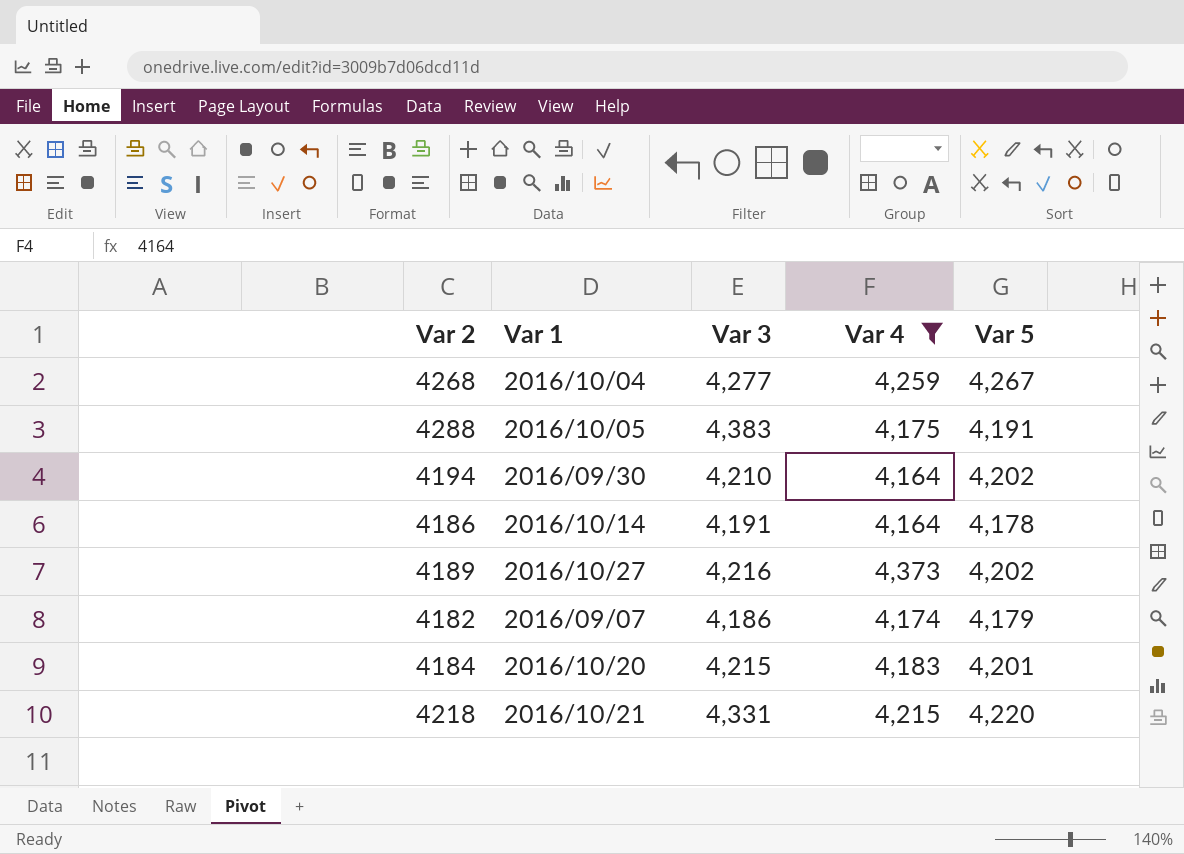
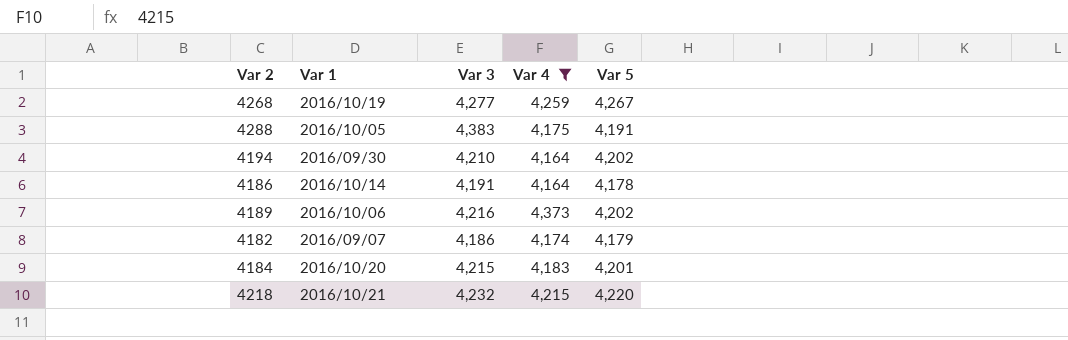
4268 | Var 1: 2016/10/04 -> 2016/10/19
4189 | Var 1: 2016/10/27 -> 2016/10/06
4218 | Var 3: 4,331 -> 4,232

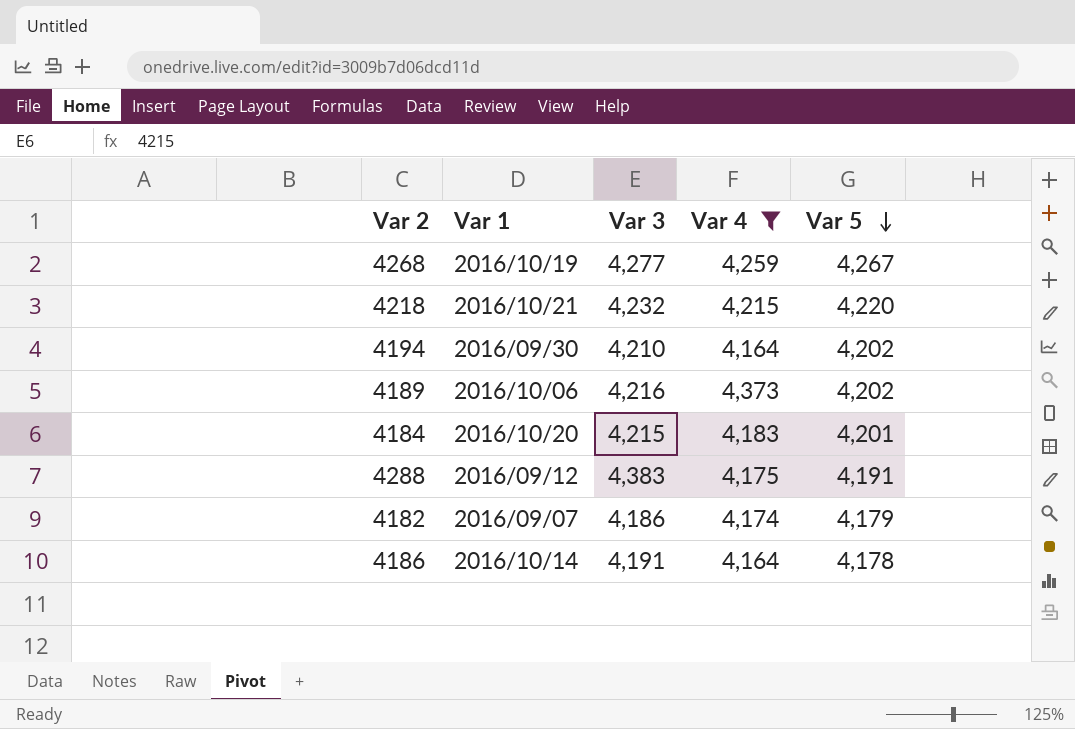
row order: none -> Var 5 descending
4288 | Var 1: 2016/10/05 -> 2016/09/12

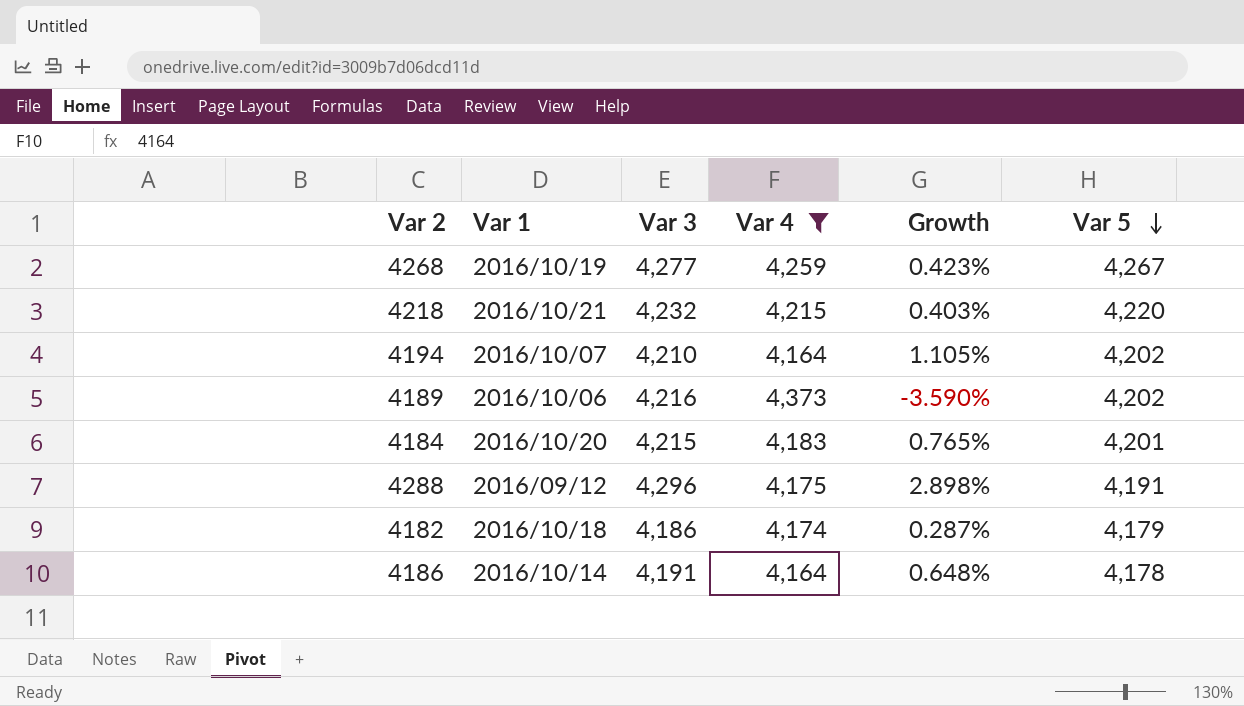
column Growth | formula: none -> ([Var 3] - [Var 4]) / [Var 4]
4194 | Var 1: 2016/09/30 -> 2016/10/07
4288 | Var 3: 4,383 -> 4,296
4182 | Var 1: 2016/09/07 -> 2016/10/18

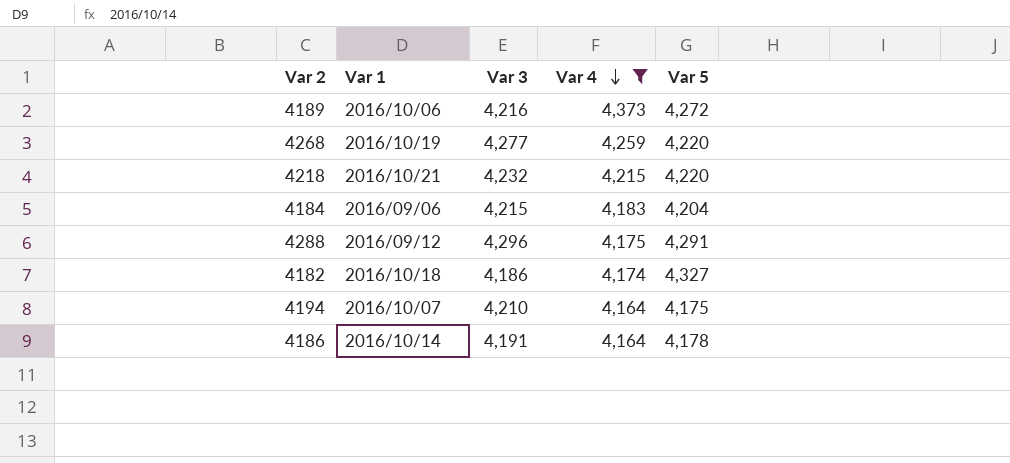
row order: Var 5 descending -> Var 4 descending
column Growth | formula: ([Var 3] - [Var 4]) / [Var 4] -> none
4189 | Var 5: 4,202 -> 4,272
4268 | Var 5: 4,267 -> 4,220
4184 | Var 1: 2016/10/20 -> 2016/09/06
4184 | Var 5: 4,201 -> 4,204
4288 | Var 5: 4,191 -> 4,291
4182 | Var 5: 4,179 -> 4,327
4194 | Var 5: 4,202 -> 4,175

